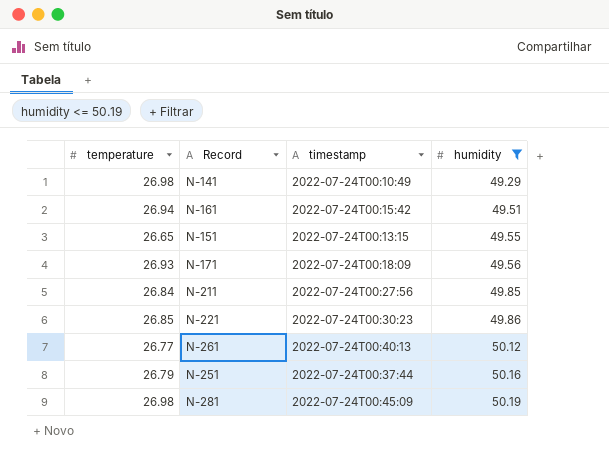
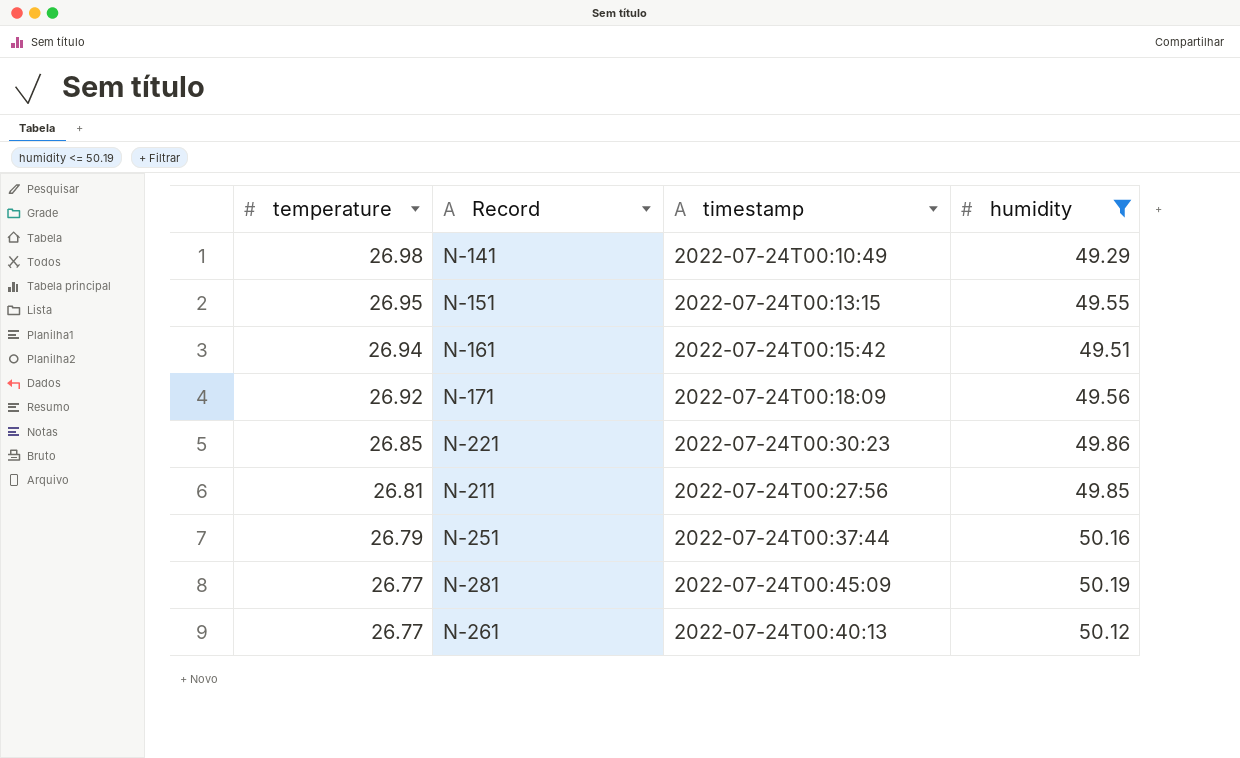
row order: humidity ascending -> temperature descending
N-151 | temperature: 26.65 -> 26.95
N-171 | temperature: 26.93 -> 26.92
N-211 | temperature: 26.84 -> 26.81
N-281 | temperature: 26.98 -> 26.77

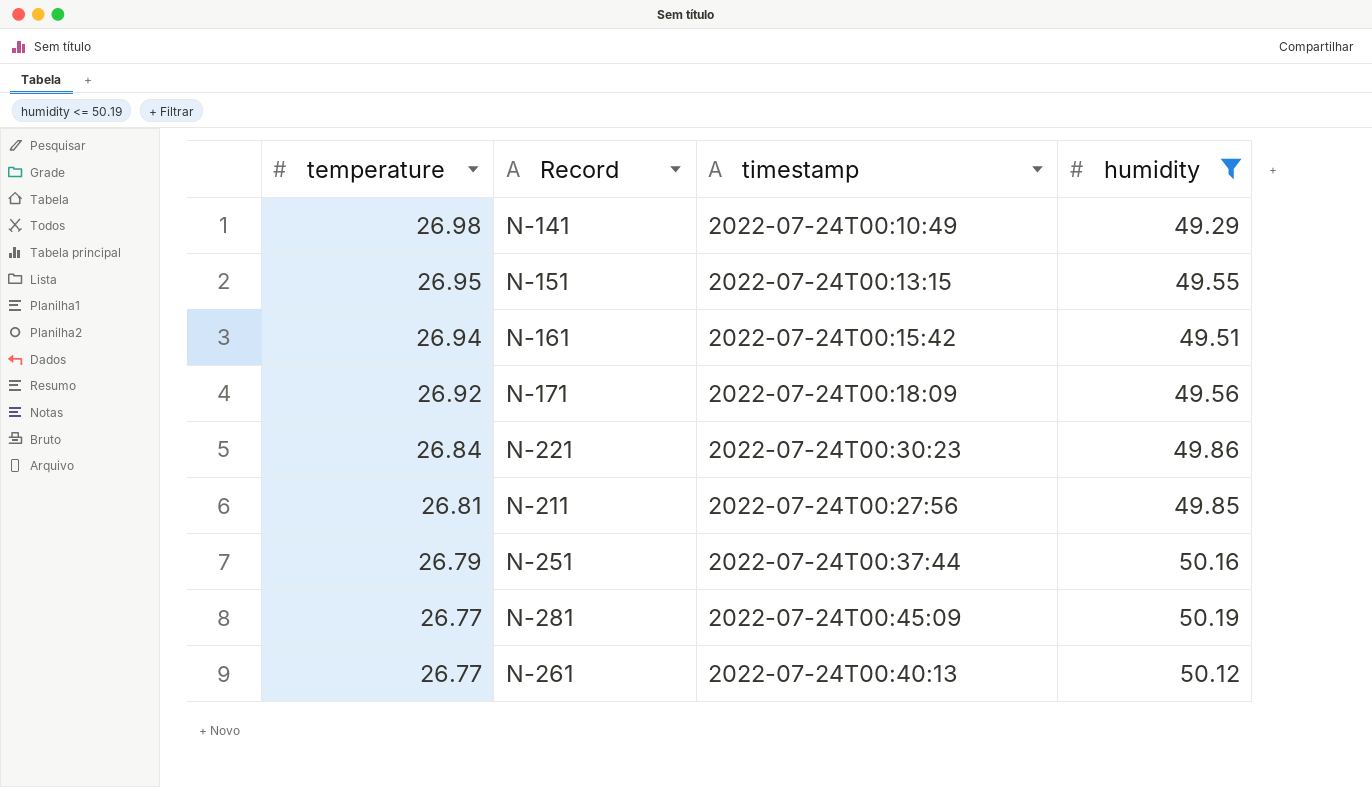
N-221 | temperature: 26.85 -> 26.84

